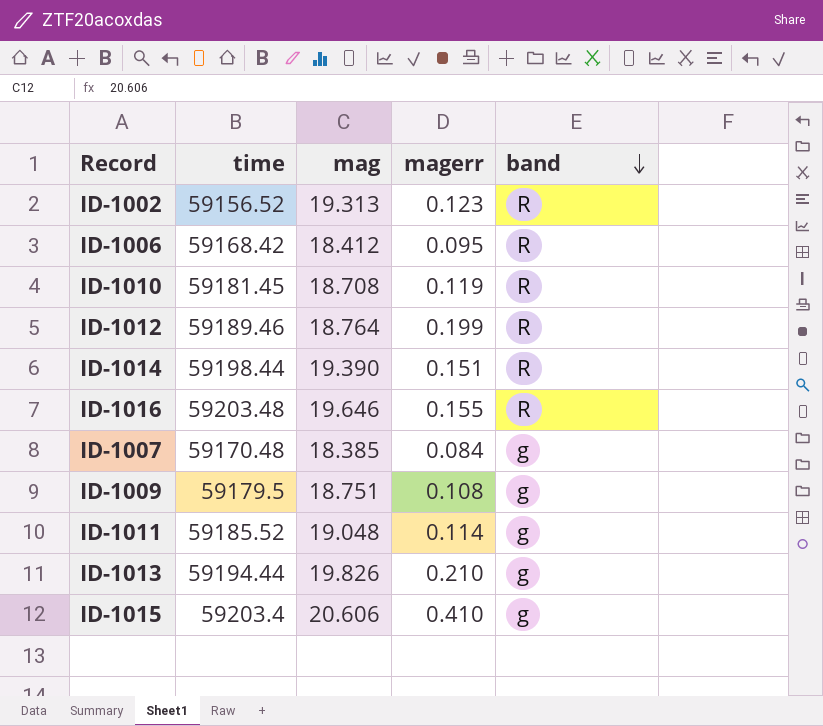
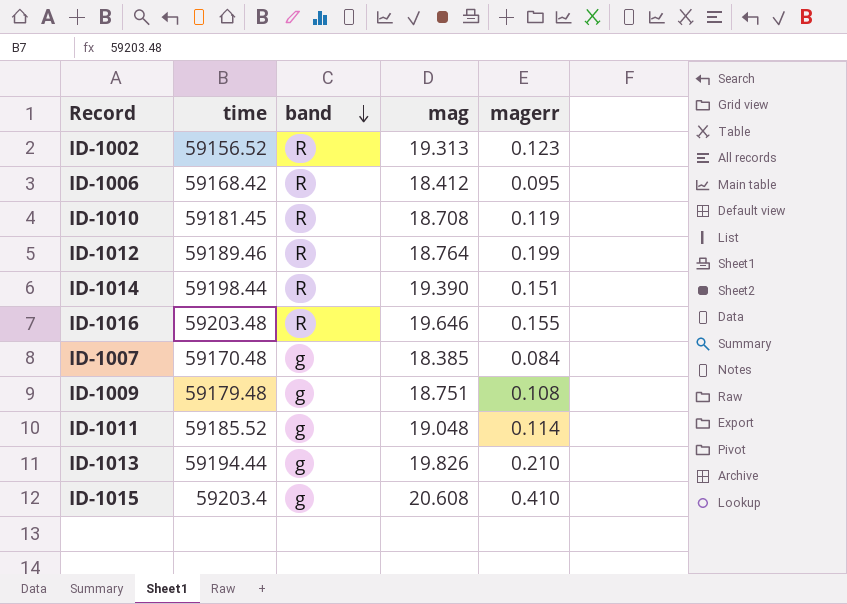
column band | position: 5 -> 3
ID-1009 | time: 59179.5 -> 59179.48
ID-1015 | mag: 20.606 -> 20.608

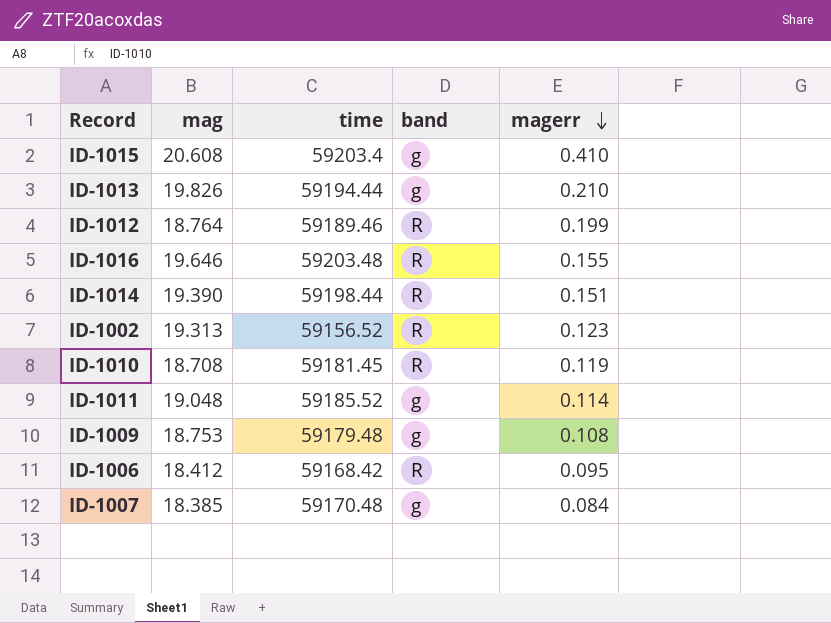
row order: band descending -> magerr descending
column mag | position: 4 -> 2
ID-1009 | mag: 18.751 -> 18.753

